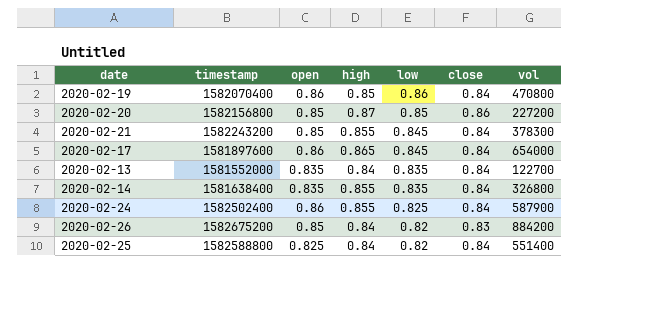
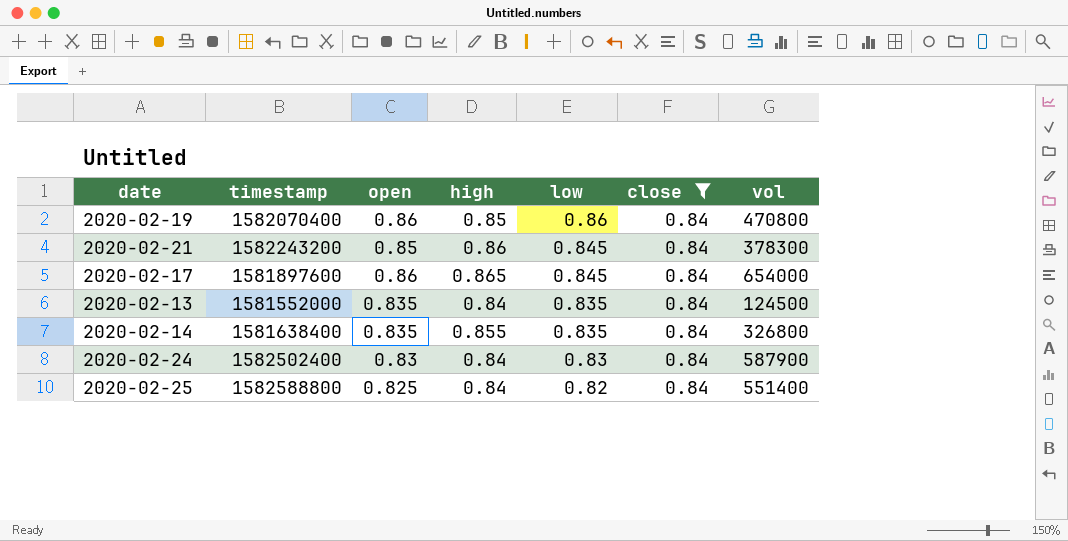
filter: none -> close = 0.84
2020-02-21 | high: 0.855 -> 0.86
2020-02-13 | vol: 122700 -> 124500
2020-02-24 | open: 0.86 -> 0.83
2020-02-24 | high: 0.855 -> 0.84
2020-02-24 | low: 0.825 -> 0.83

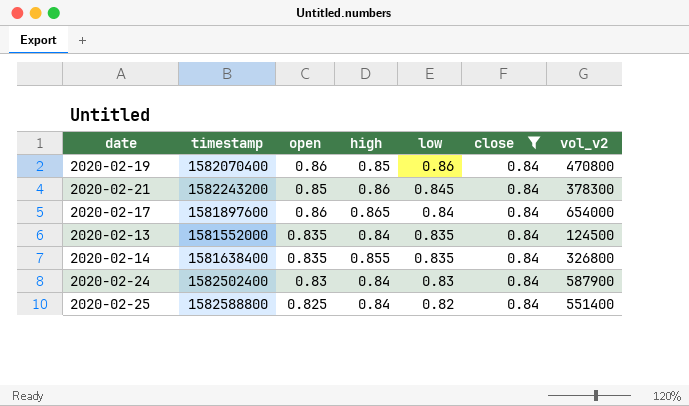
column name: vol -> vol_v2
2020-02-17 | low: 0.845 -> 0.84

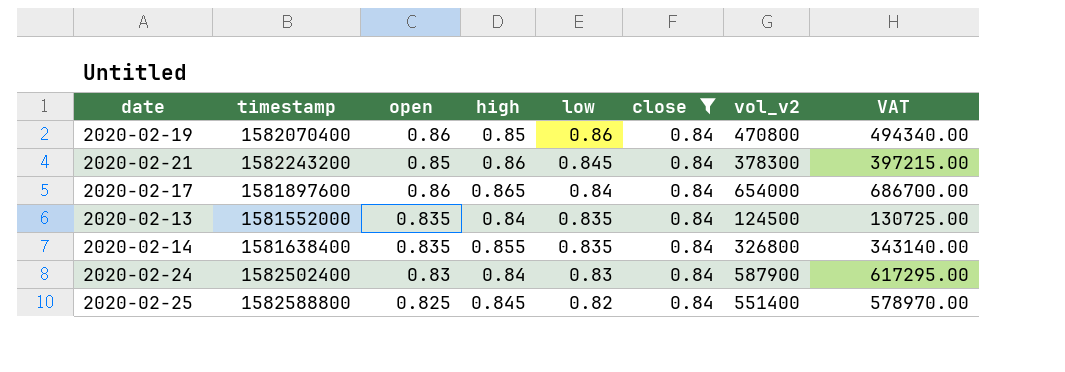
column VAT | formula: none -> [vol_v2] * 1.05
2020-02-25 | high: 0.84 -> 0.845

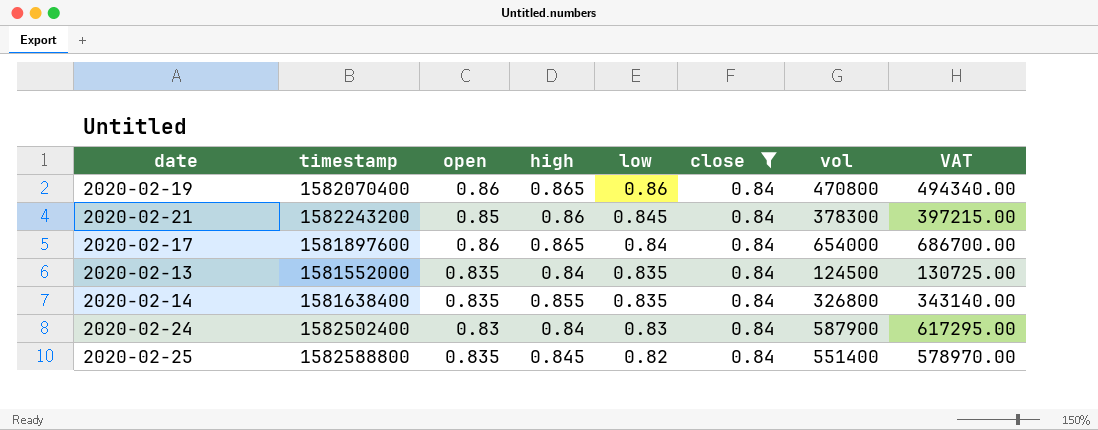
column name: vol_v2 -> vol
2020-02-19 | high: 0.85 -> 0.865
2020-02-25 | open: 0.825 -> 0.835

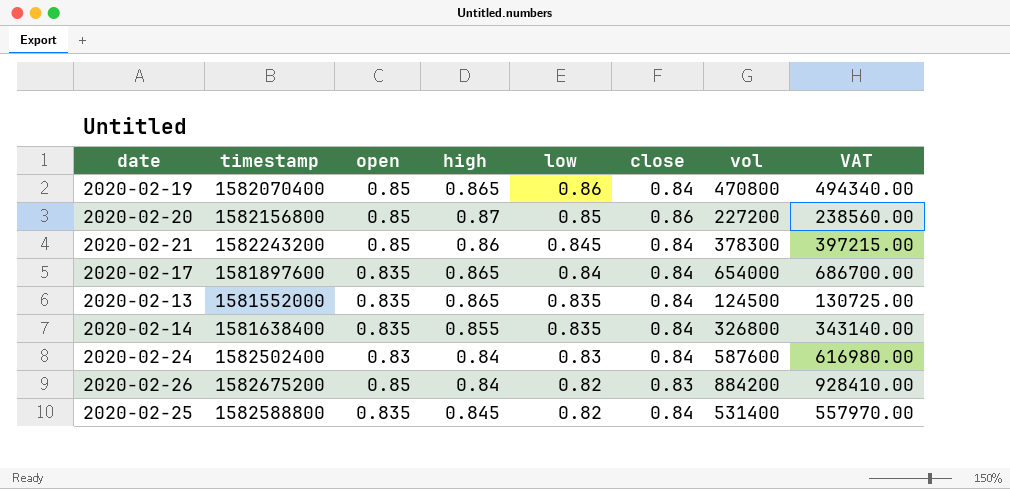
filter: close = 0.84 -> none
2020-02-19 | open: 0.86 -> 0.85
2020-02-17 | open: 0.86 -> 0.835
2020-02-13 | high: 0.84 -> 0.865
2020-02-24 | vol: 587900 -> 587600
2020-02-24 | VAT: 617295.00 -> 616980.00
2020-02-25 | vol: 551400 -> 531400
2020-02-25 | VAT: 578970.00 -> 557970.00

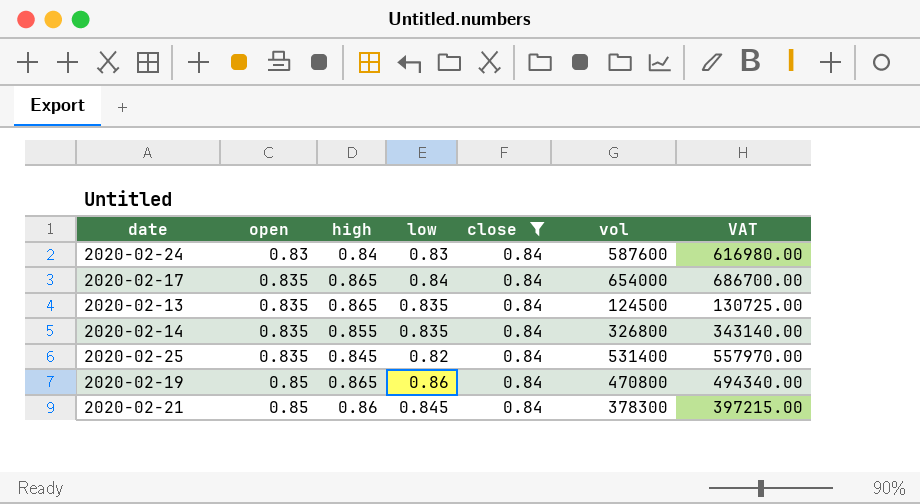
filter: none -> close = 0.84
row order: low descending -> open ascending
column timestamp | position: 2 -> none

